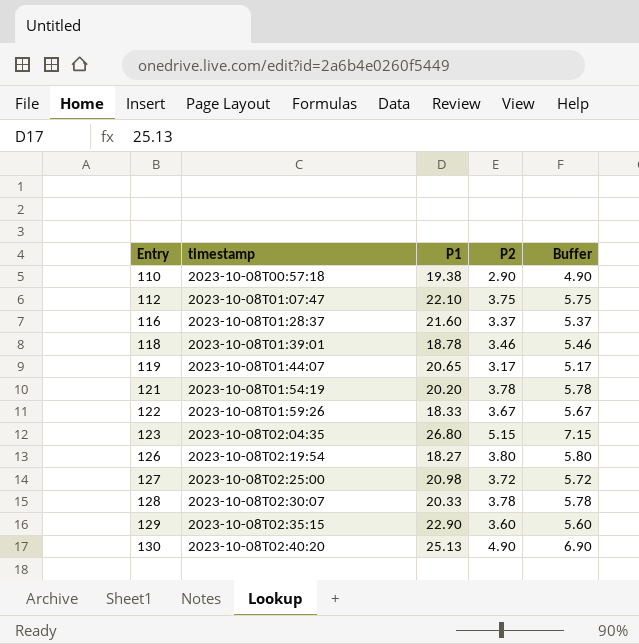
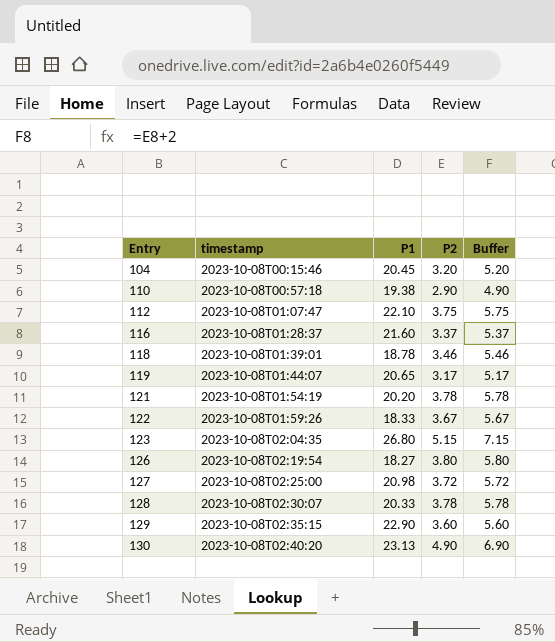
row 104: none -> 2023-10-08T00:15:46 | 20.45 | 3.20 | 5.20
130 | P1: 25.13 -> 23.13

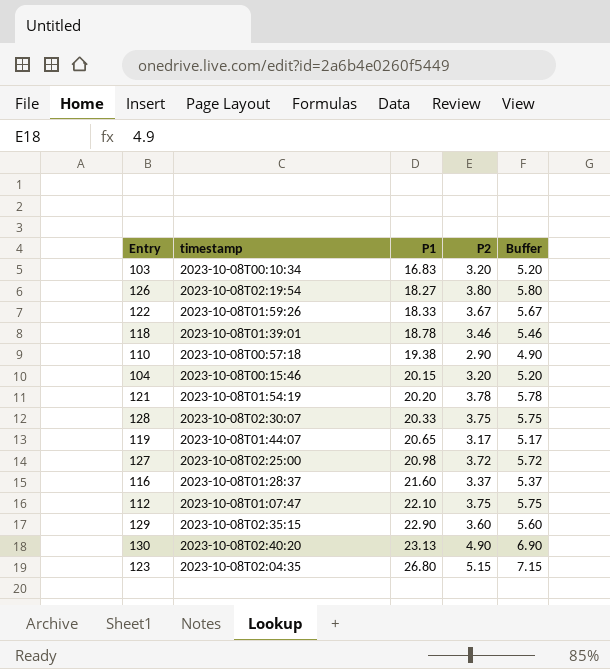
row order: Entry ascending -> P1 ascending
row 103: none -> 2023-10-08T00:10:34 | 16.83 | 3.20 | 5.20
104 | P1: 20.45 -> 20.15
128 | P2: 3.78 -> 3.75
128 | Buffer: 5.78 -> 5.75

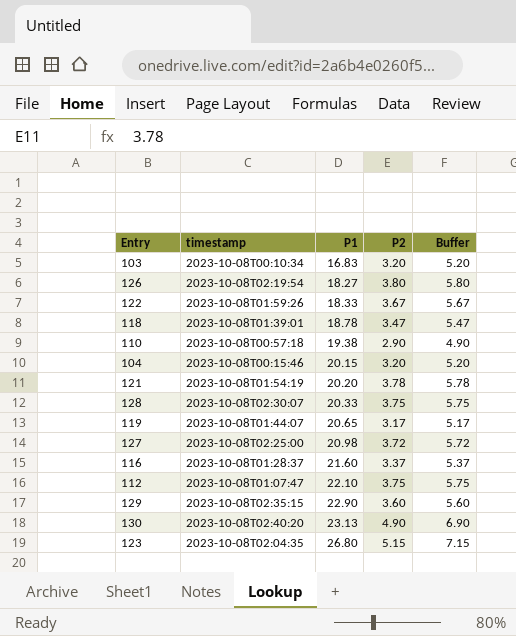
118 | P2: 3.46 -> 3.47
118 | Buffer: 5.46 -> 5.47

